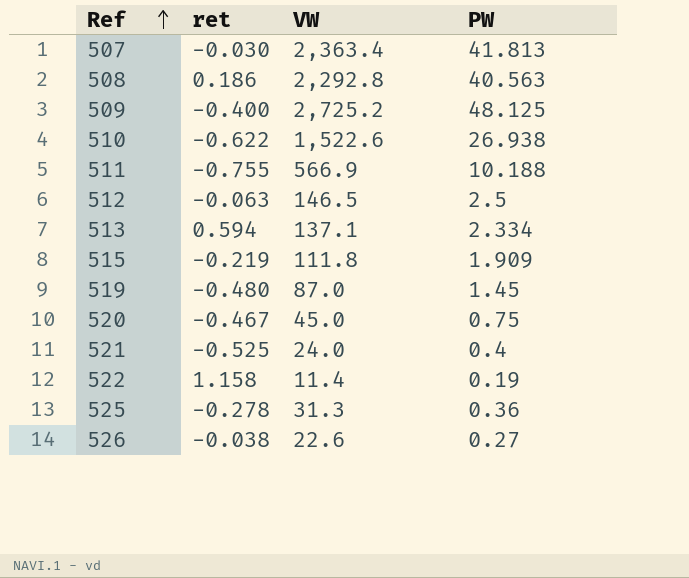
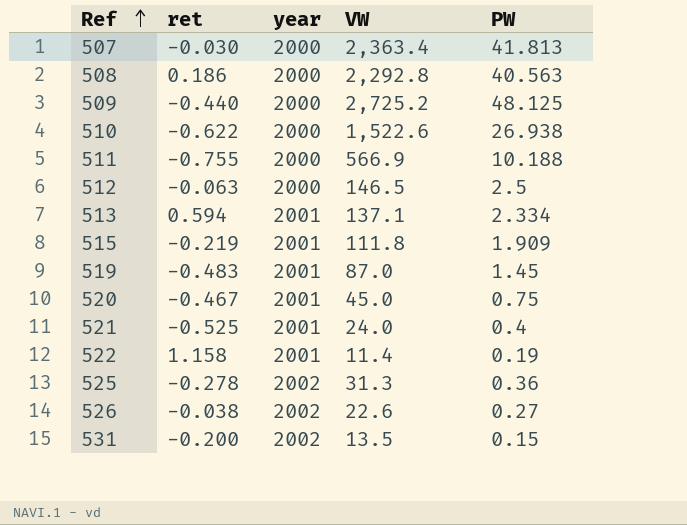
column year | position: none -> 3
509 | ret: -0.400 -> -0.440
519 | ret: -0.480 -> -0.483
row 531: none -> -0.200 | 2002 | 13.5 | 0.15

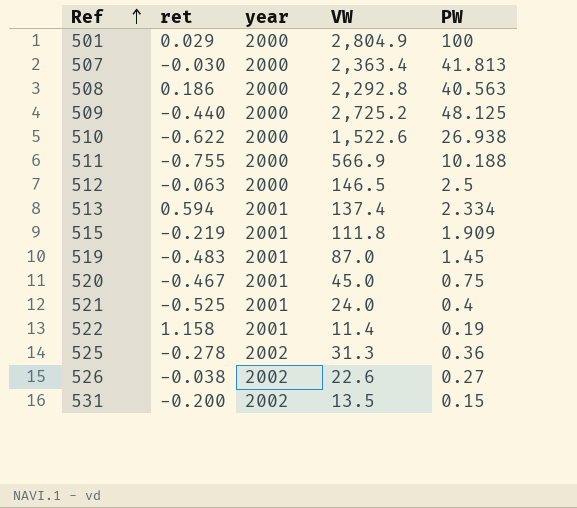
row 501: none -> 0.029 | 2000 | 2,804.9 | 100
513 | VW: 137.1 -> 137.4

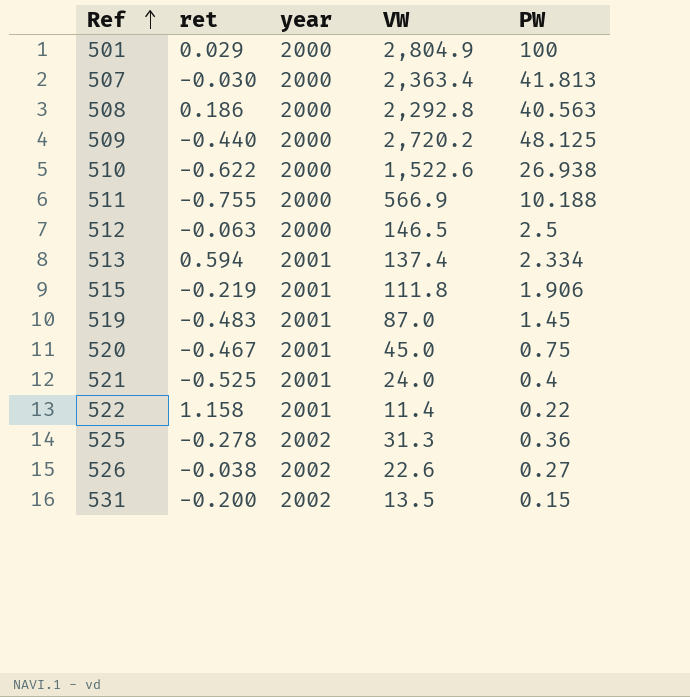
509 | VW: 2,725.2 -> 2,720.2
515 | PW: 1.909 -> 1.906
522 | PW: 0.19 -> 0.22

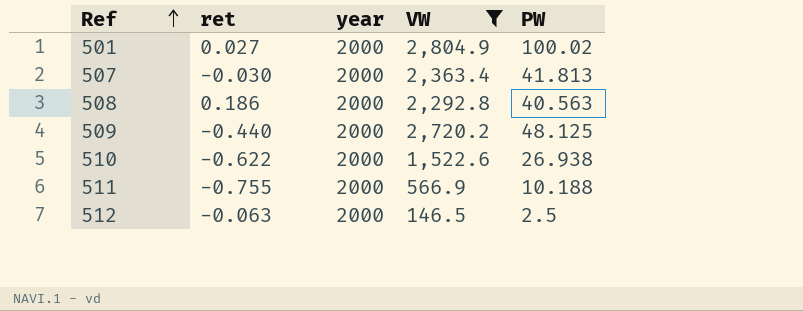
filter: none -> VW >= 146.5
501 | ret: 0.029 -> 0.027
501 | PW: 100 -> 100.02

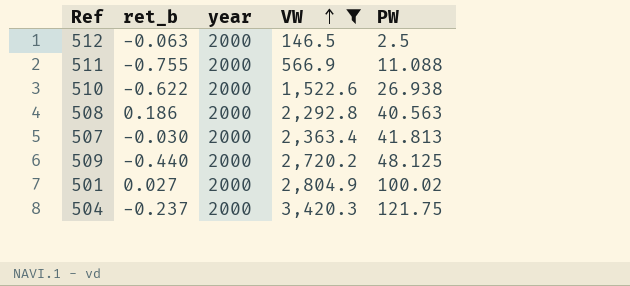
row order: Ref ascending -> VW ascending
column name: ret -> ret_b
511 | PW: 10.188 -> 11.088
row 504: none -> -0.237 | 2000 | 3,420.3 | 121.75

